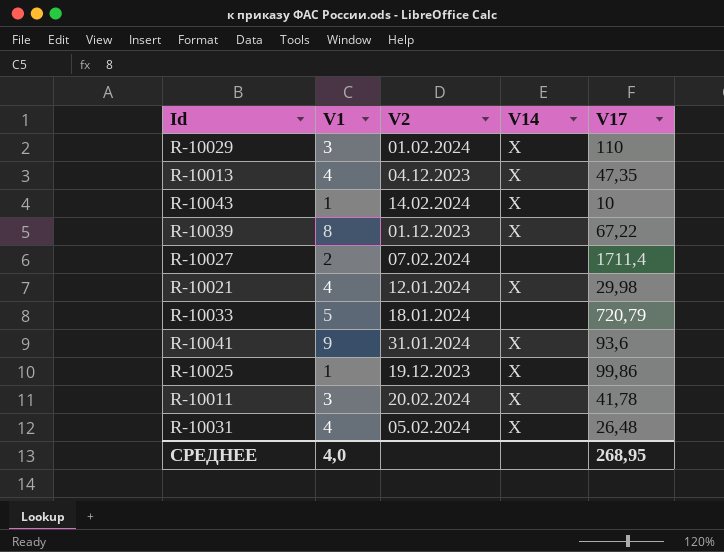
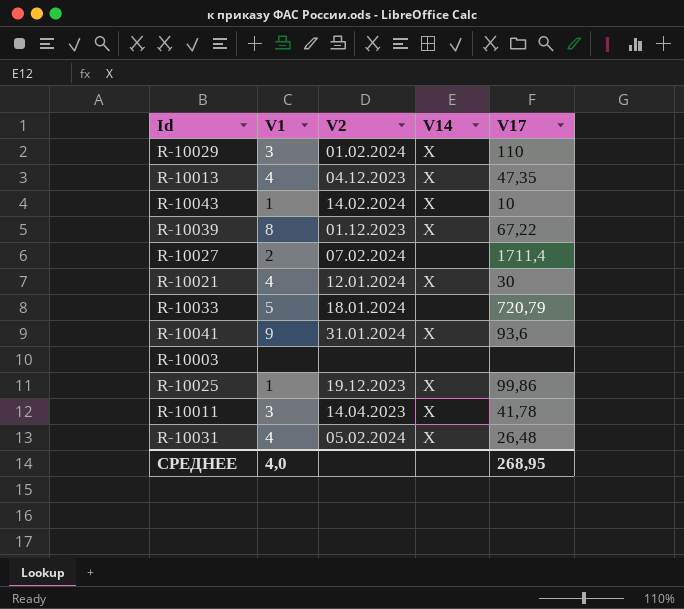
R-10021 | V17: 29,98 -> 30
row R-10003: none -> none | none | none | none
R-10011 | V2: 20.02.2024 -> 14.04.2023

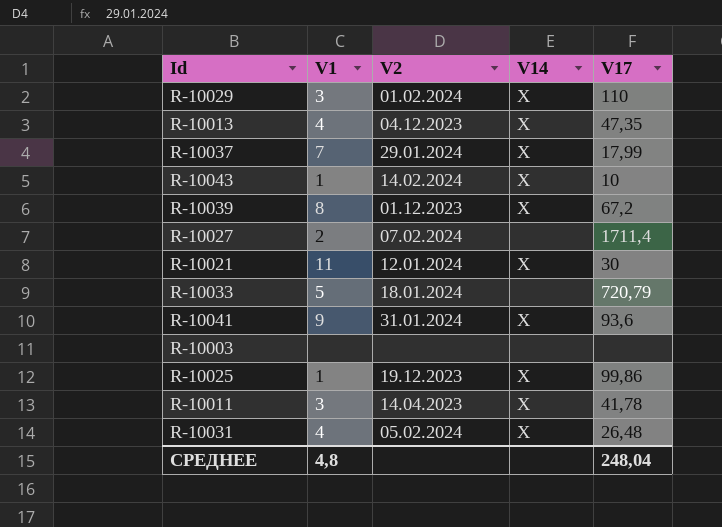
row R-10037: none -> 7 | 29.01.2024 | Х | 17,99
R-10039 | V17: 67,22 -> 67,2
R-10021 | V1: 4 -> 11
СРЕДНЕЕ | V1: 4,0 -> 4,8
СРЕДНЕЕ | V17: 268,95 -> 248,04

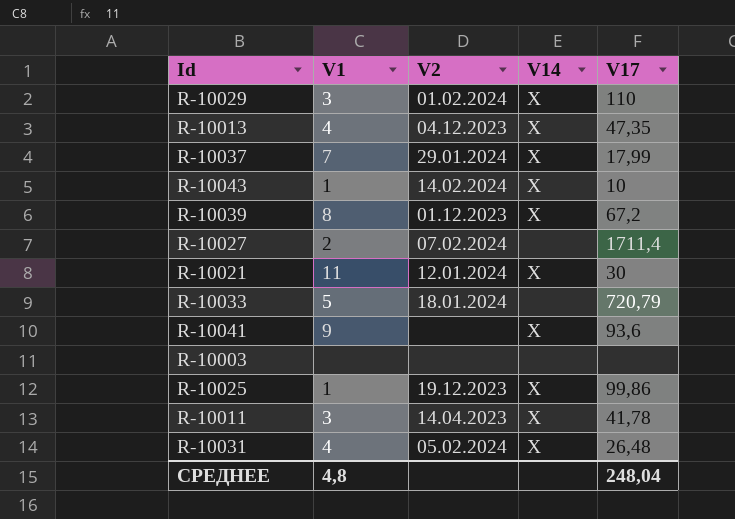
R-10041 | V2: 31.01.2024 -> none

